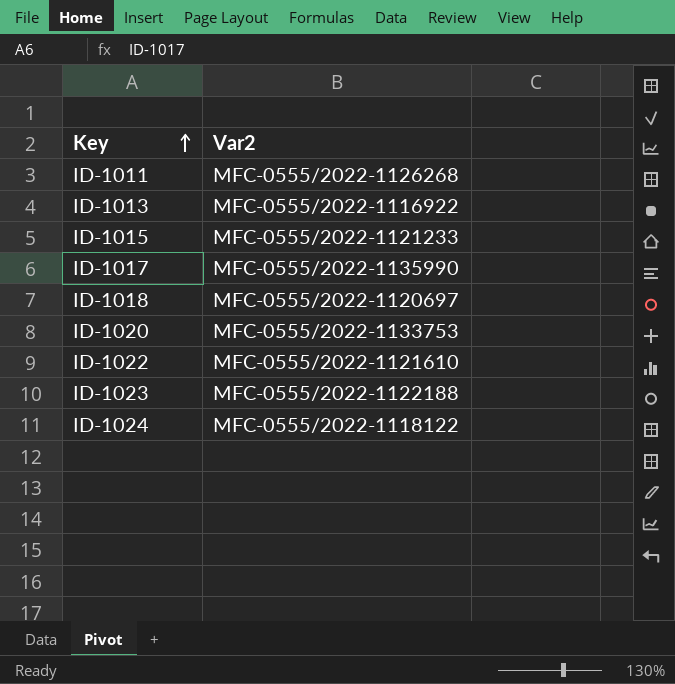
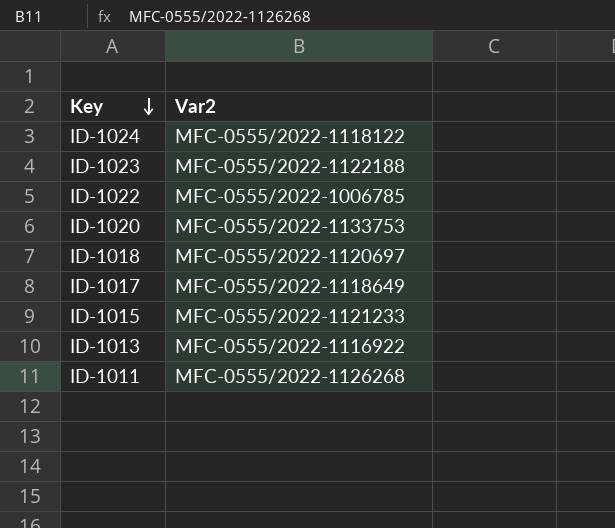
row order: Key ascending -> Key descending
ID-1022 | Var2: MFC-0555/2022-1121610 -> MFC-0555/2022-1006785
ID-1017 | Var2: MFC-0555/2022-1135990 -> MFC-0555/2022-1118649

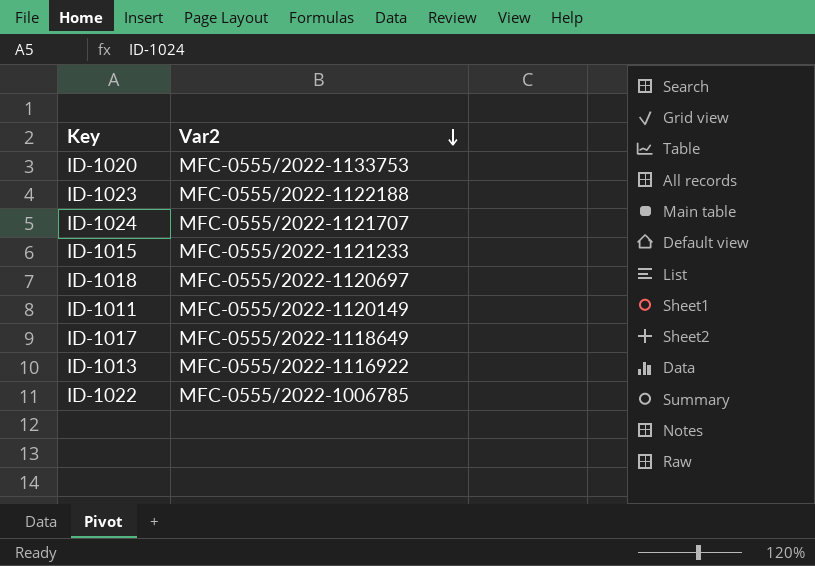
row order: Key descending -> Var2 descending
ID-1024 | Var2: MFC-0555/2022-1118122 -> MFC-0555/2022-1121707
ID-1011 | Var2: MFC-0555/2022-1126268 -> MFC-0555/2022-1120149

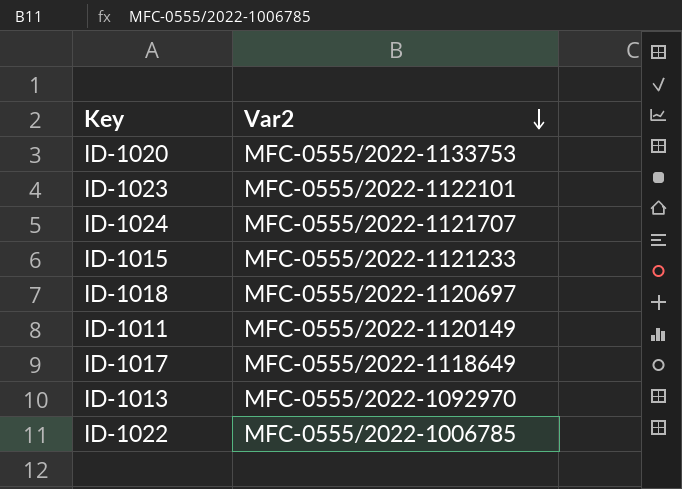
ID-1023 | Var2: MFC-0555/2022-1122188 -> MFC-0555/2022-1122101
ID-1013 | Var2: MFC-0555/2022-1116922 -> MFC-0555/2022-1092970

